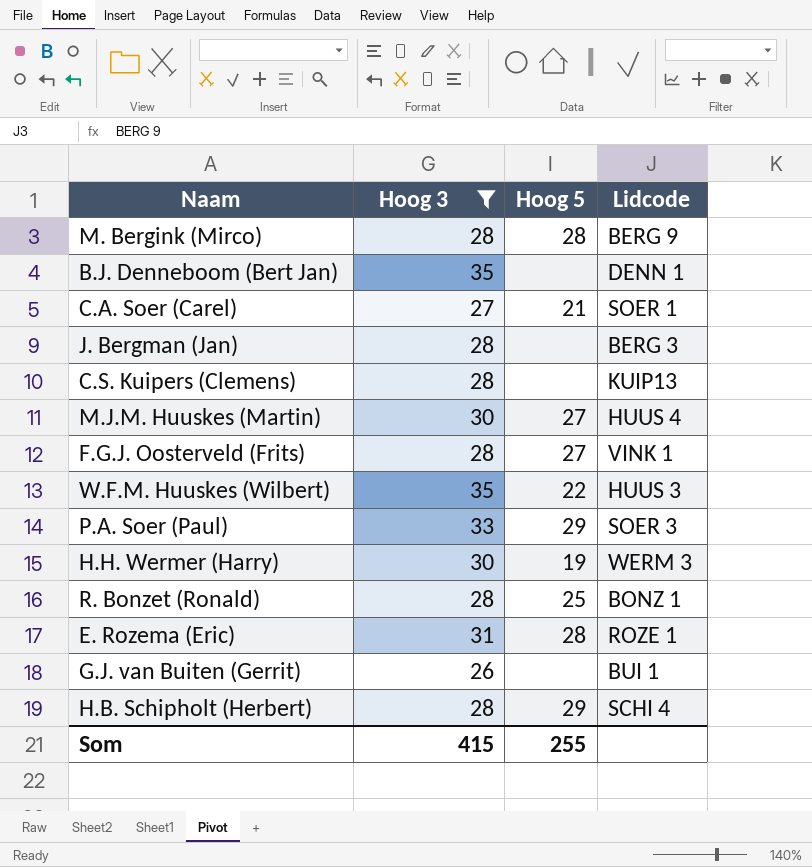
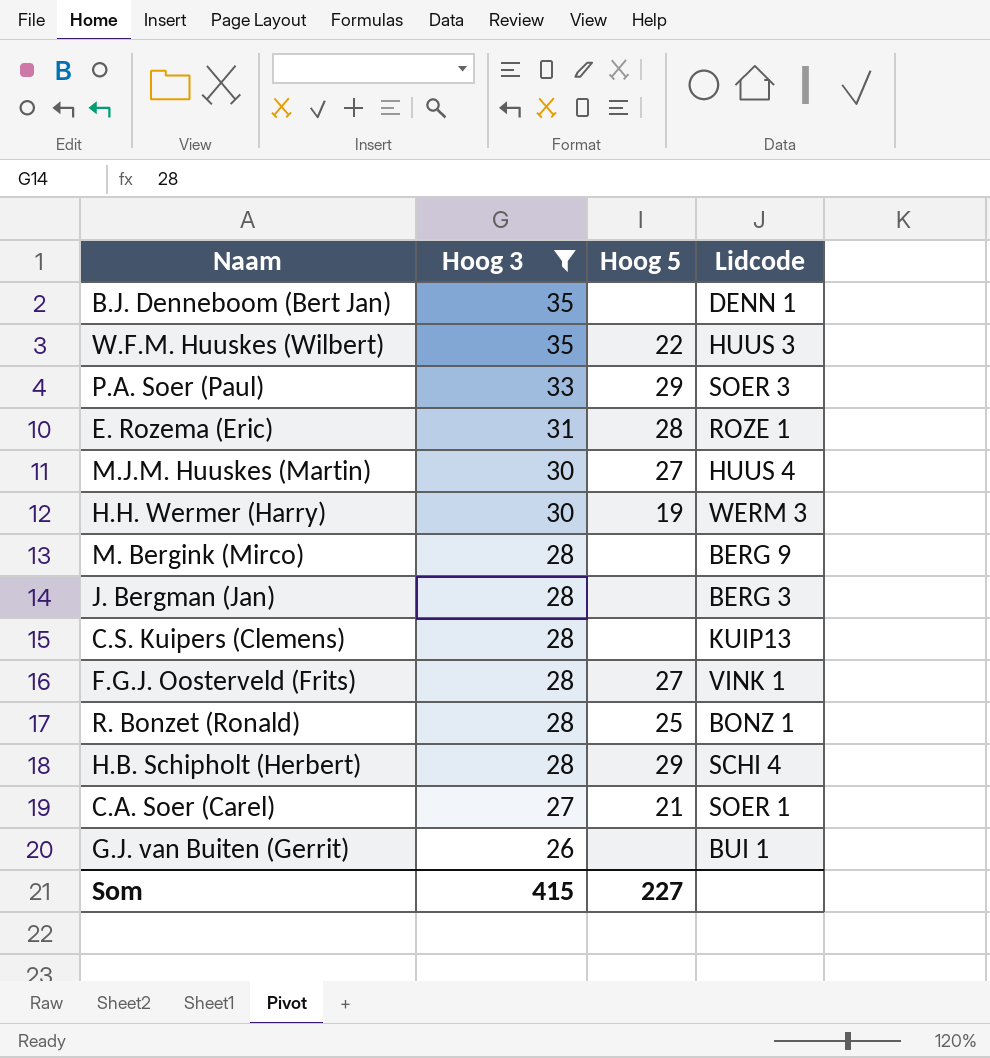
row order: none -> Hoog 3 descending
M. Bergink (Mirco) | Hoog 5: 28 -> none
Som | Hoog 5: 255 -> 227

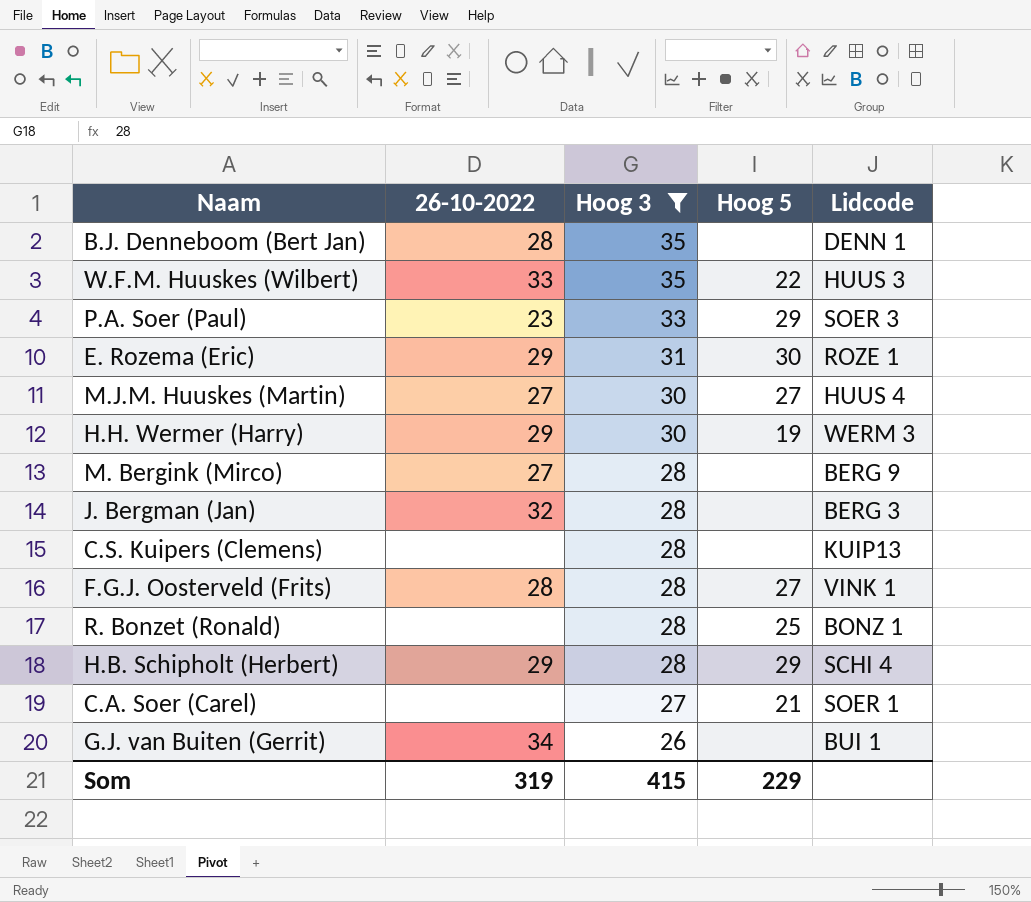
column 26-10-2022 | position: none -> 2
E. Rozema (Eric) | Hoog 5: 28 -> 30
Som | Hoog 5: 227 -> 229

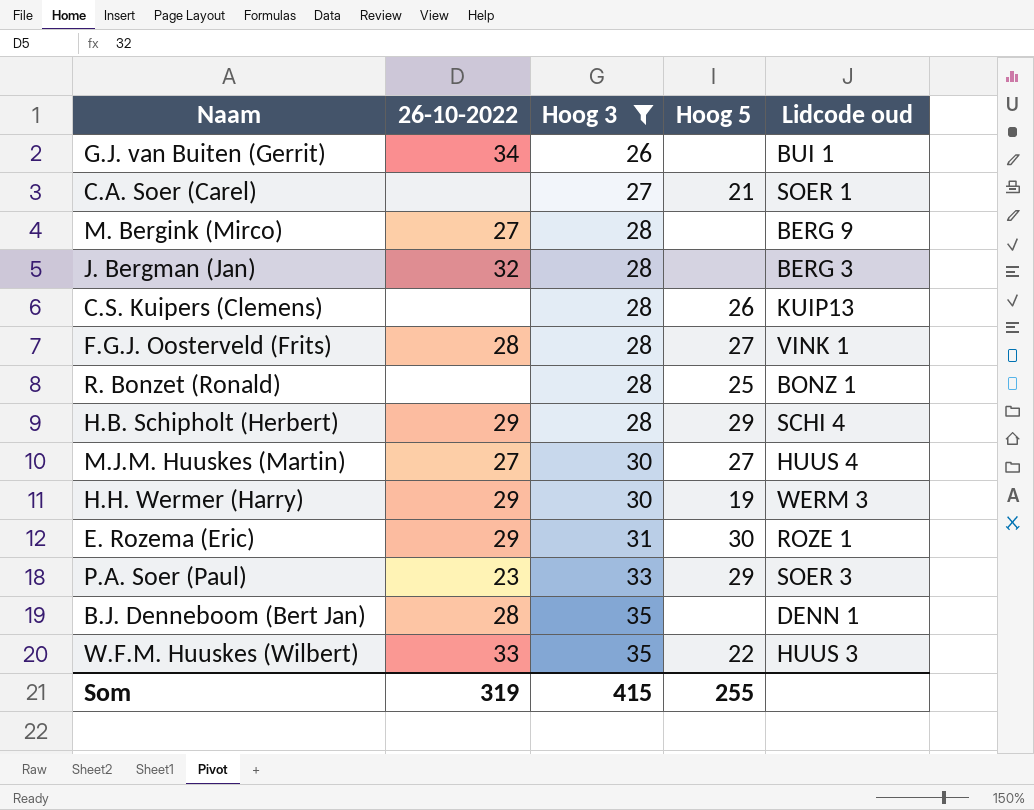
row order: Hoog 3 descending -> Hoog 3 ascending
column name: Lidcode -> Lidcode oud
C.S. Kuipers (Clemens) | Hoog 5: none -> 26
Som | Hoog 5: 229 -> 255

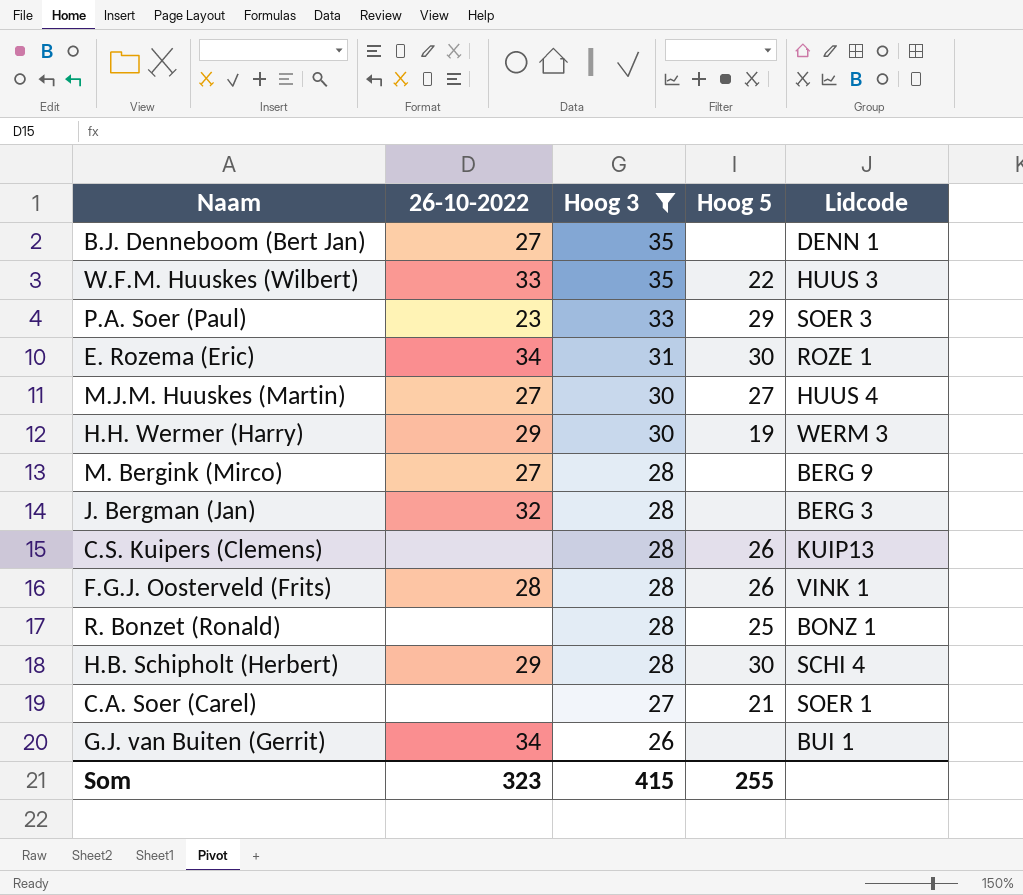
row order: Hoog 3 ascending -> Hoog 3 descending
column name: Lidcode oud -> Lidcode
B.J. Denneboom (Bert Jan) | 26-10-2022: 28 -> 27
E. Rozema (Eric) | 26-10-2022: 29 -> 34
F.G.J. Oosterveld (Frits) | Hoog 5: 27 -> 26
H.B. Schipholt (Herbert) | Hoog 5: 29 -> 30
Som | 26-10-2022: 319 -> 323

